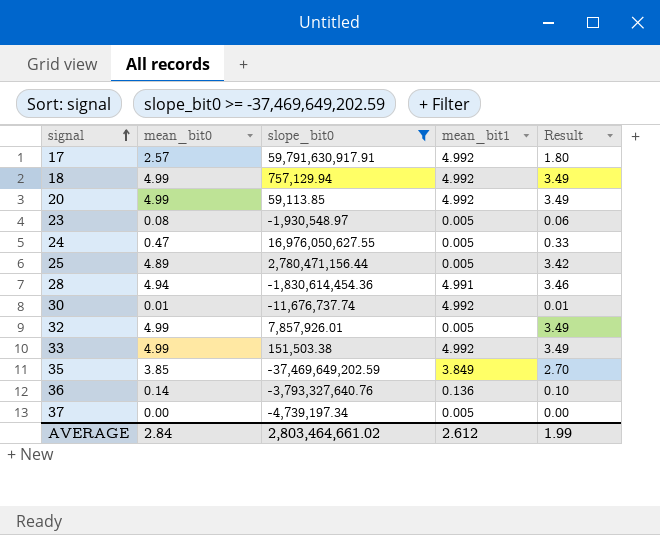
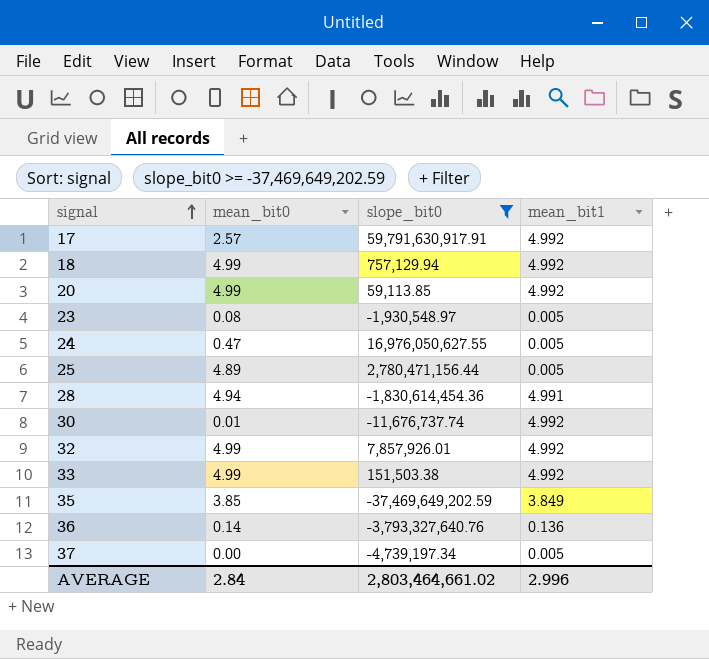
column Result | formula: [mean_bit0] * 0.7 -> none
32 | mean_bit1: 0.005 -> 4.992
AVERAGE | mean_bit1: 2.612 -> 2.996

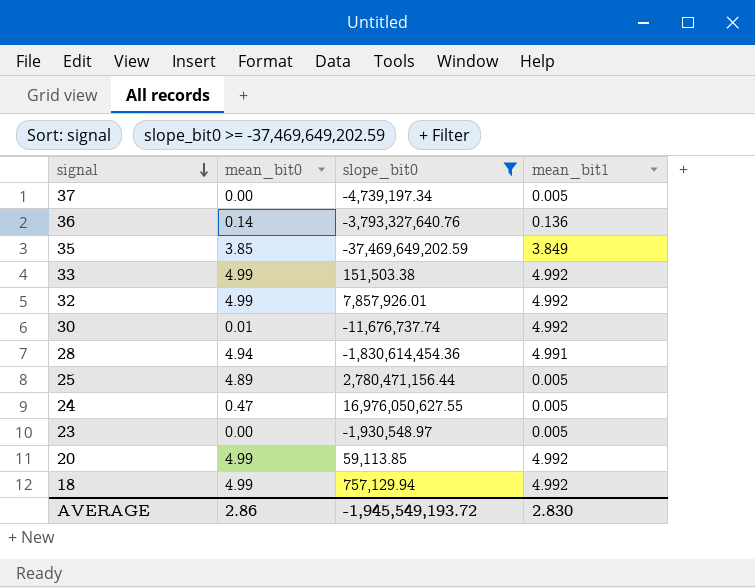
row order: signal ascending -> signal descending
row 17: 2.57 | 59,791,630,917.91 | 4.992 -> none
23 | mean_bit0: 0.08 -> 0.00
AVERAGE | mean_bit0: 2.84 -> 2.86
AVERAGE | slope_bit0: 2,803,464,661.02 -> -1,945,549,193.72
AVERAGE | mean_bit1: 2.996 -> 2.830

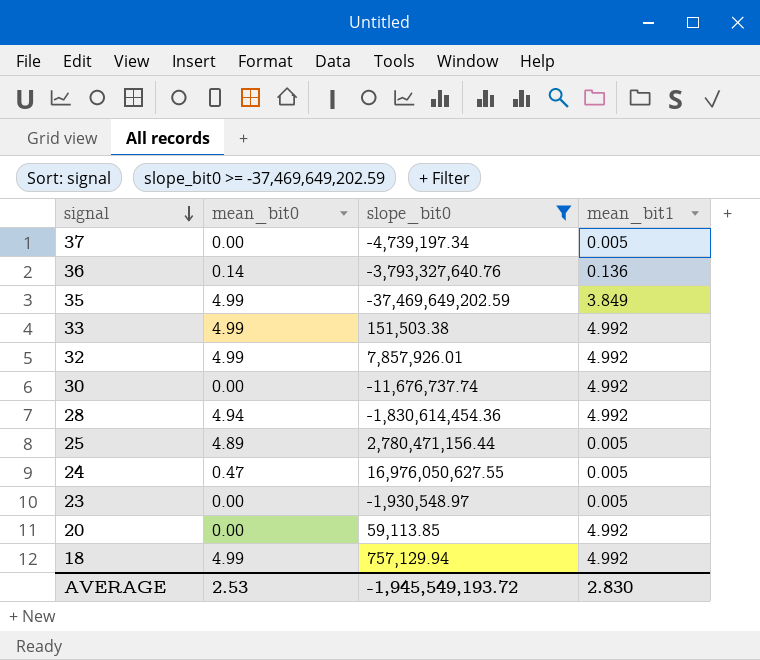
35 | mean_bit0: 3.85 -> 4.99
30 | mean_bit0: 0.01 -> 0.00
28 | mean_bit1: 4.991 -> 4.992
20 | mean_bit0: 4.99 -> 0.00
AVERAGE | mean_bit0: 2.86 -> 2.53

